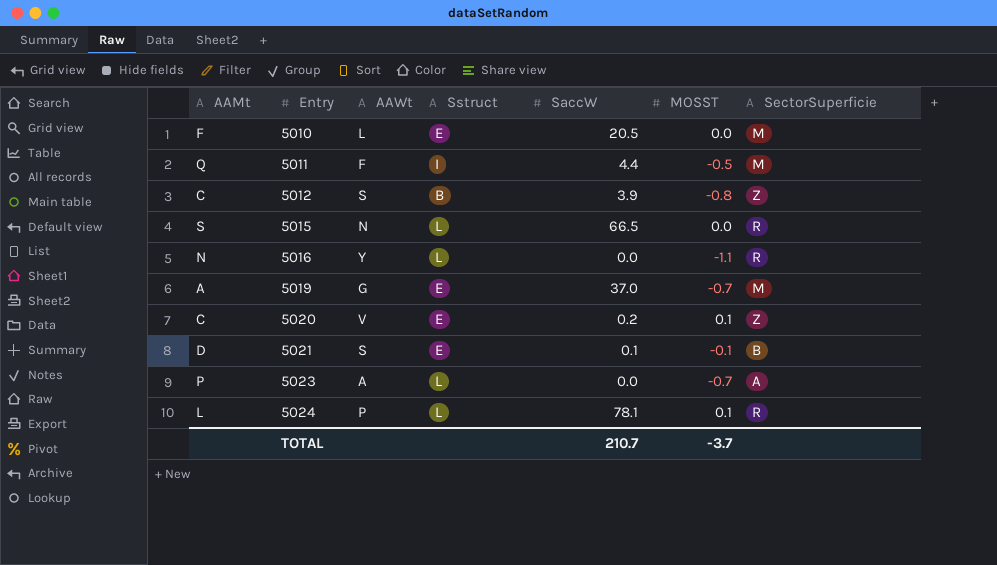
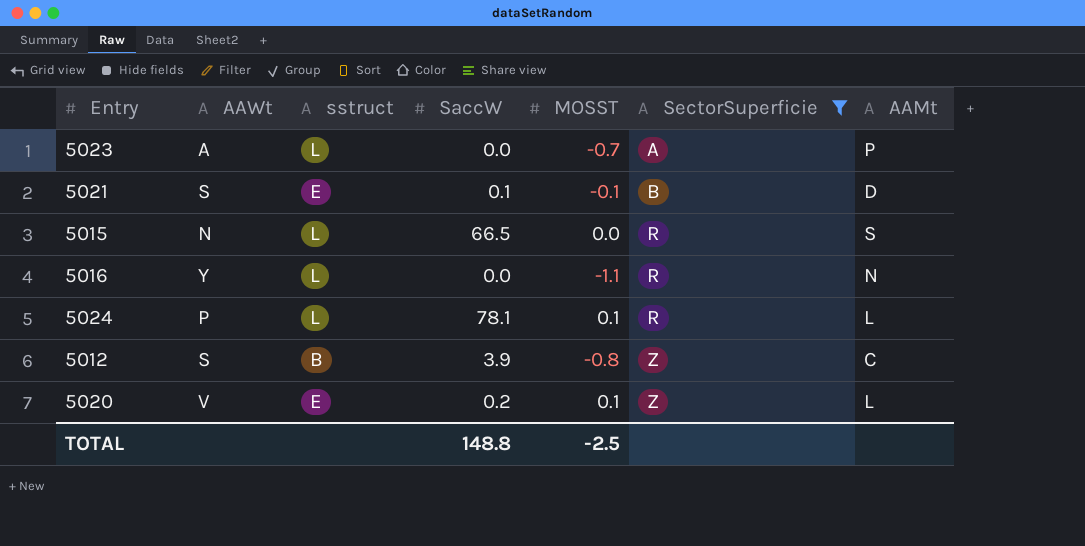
filter: none -> SectorSuperficie != M
row order: Entry ascending -> SectorSuperficie ascending
column name: Sstruct -> sstruct
column AAMt | position: 1 -> 7
5020 | AAMt: C -> L
TOTAL | SaccW: 210.7 -> 148.8
TOTAL | MOSST: -3.7 -> -2.5

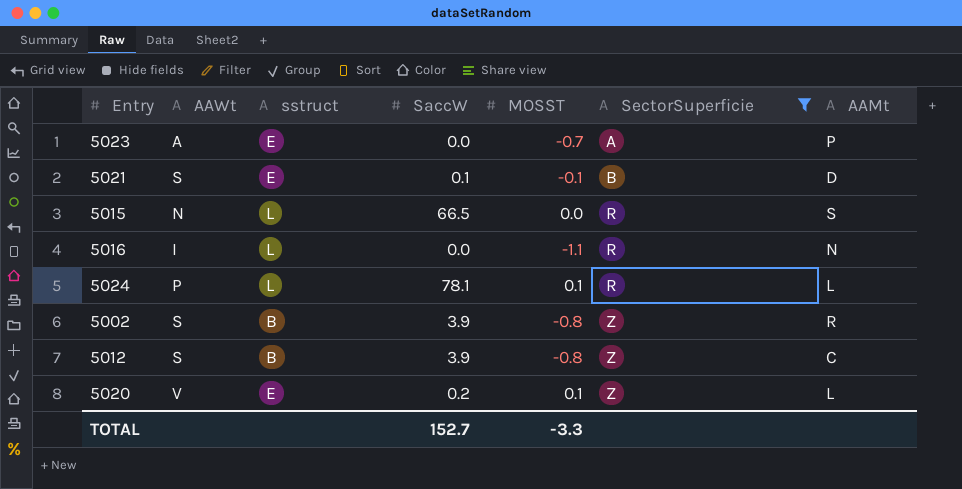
5023 | sstruct: L -> E
5016 | AAWt: Y -> I
row 5002: none -> S | B | 3.9 | -0.8 | Z | R
TOTAL | SaccW: 148.8 -> 152.7
TOTAL | MOSST: -2.5 -> -3.3

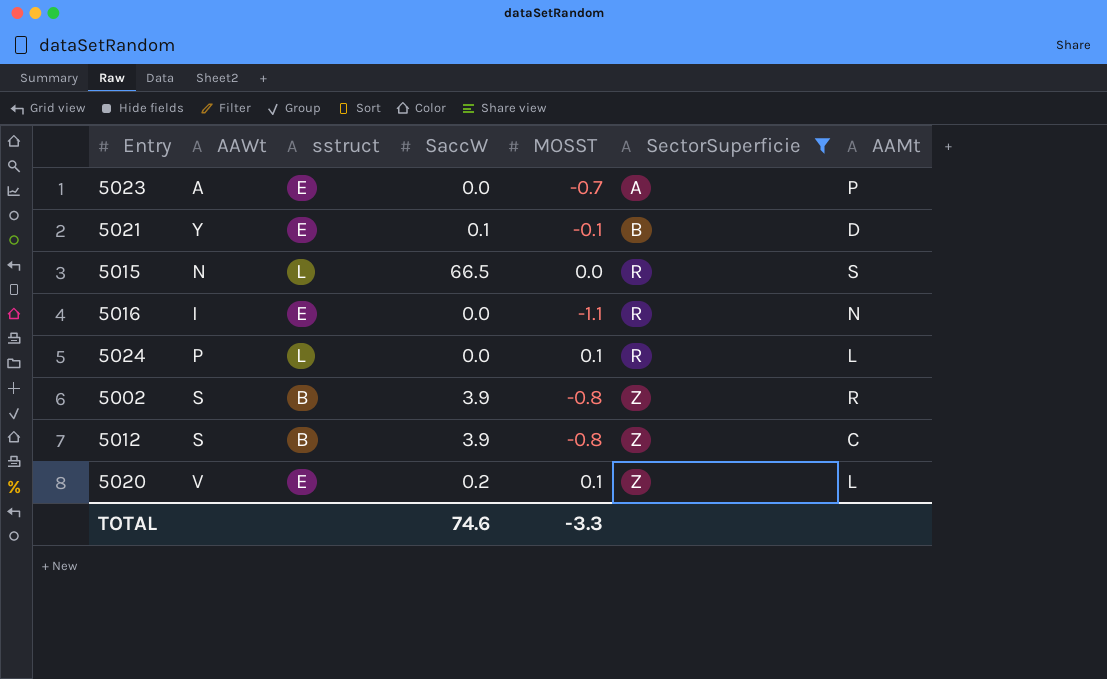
5021 | AAWt: S -> Y
5016 | sstruct: L -> E
5024 | SaccW: 78.1 -> 0.0
TOTAL | SaccW: 152.7 -> 74.6

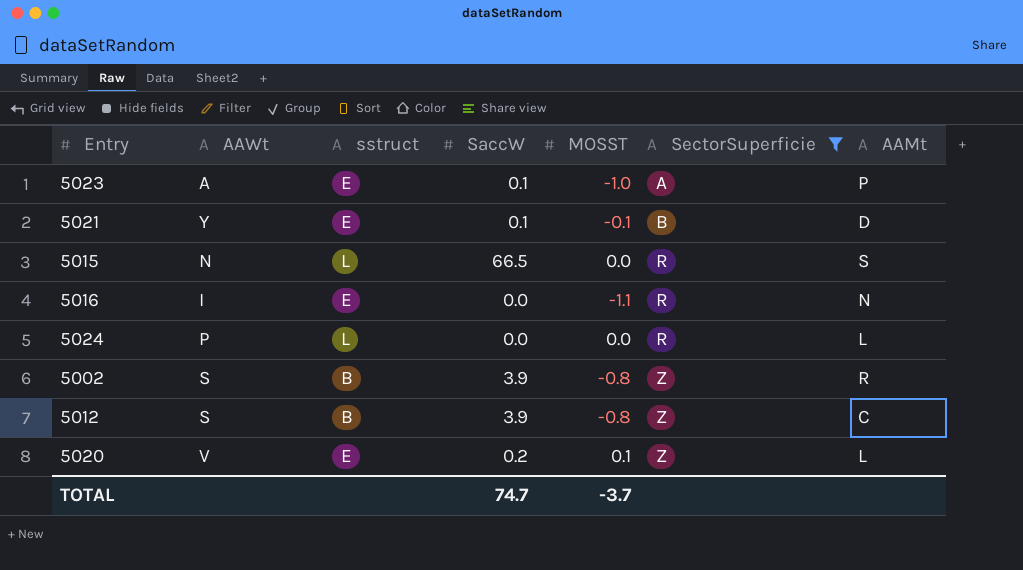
5023 | SaccW: 0.0 -> 0.1
5023 | MOSST: -0.7 -> -1.0
5024 | MOSST: 0.1 -> 0.0
TOTAL | SaccW: 74.6 -> 74.7
TOTAL | MOSST: -3.3 -> -3.7

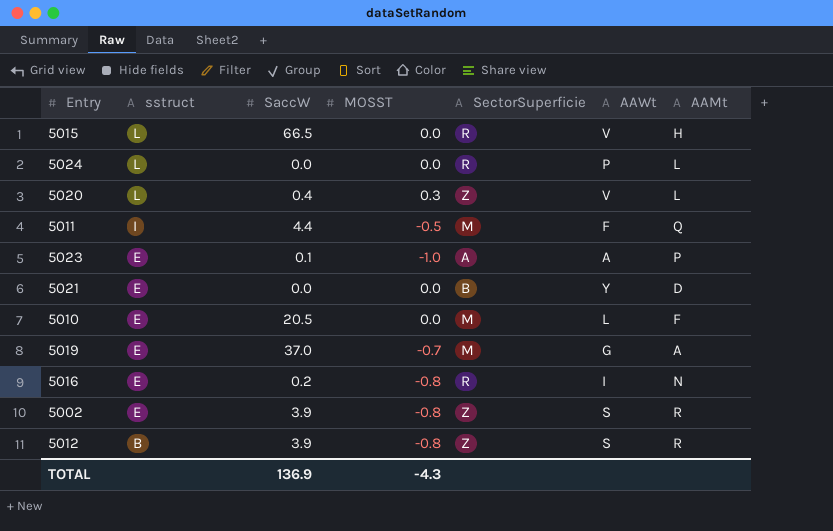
filter: SectorSuperficie != M -> none
row order: SectorSuperficie ascending -> sstruct descending
column AAWt | position: 2 -> 6
5015 | AAWt: N -> V
5015 | AAMt: S -> H
5020 | sstruct: E -> L
5020 | SaccW: 0.2 -> 0.4
5020 | MOSST: 0.1 -> 0.3
5021 | SaccW: 0.1 -> 0.0
5021 | MOSST: -0.1 -> 0.0
5016 | SaccW: 0.0 -> 0.2
5016 | MOSST: -1.1 -> -0.8
5002 | sstruct: B -> E
5012 | AAMt: C -> R
TOTAL | SaccW: 74.7 -> 136.9
TOTAL | MOSST: -3.7 -> -4.3

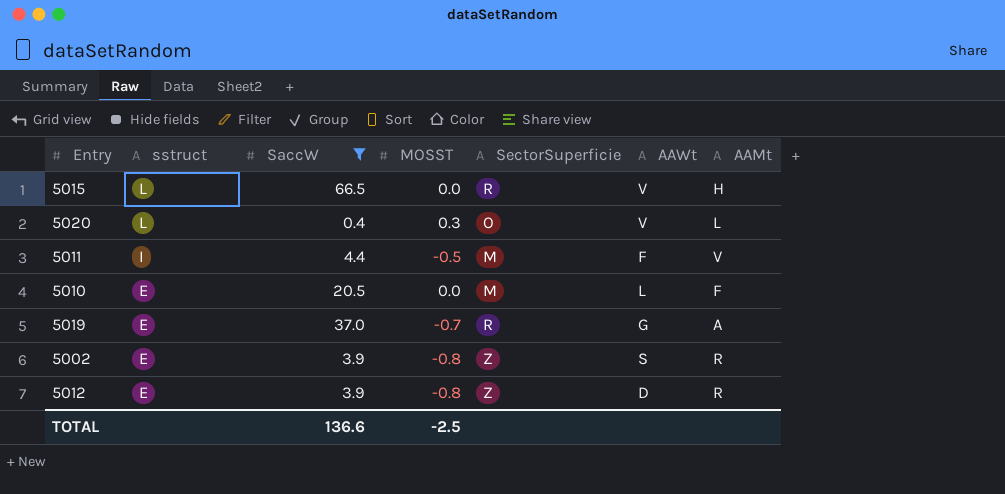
filter: none -> SaccW >= 0.4
5020 | SectorSuperficie: Z -> O
5011 | AAMt: Q -> V
5019 | SectorSuperficie: M -> R
5012 | sstruct: B -> E
5012 | AAWt: S -> D
TOTAL | SaccW: 136.9 -> 136.6
TOTAL | MOSST: -4.3 -> -2.5

